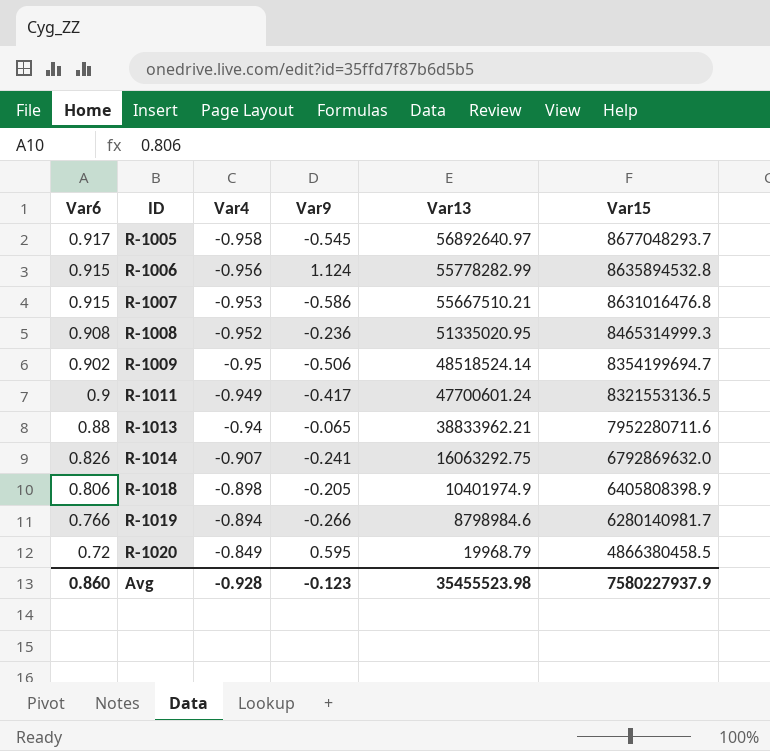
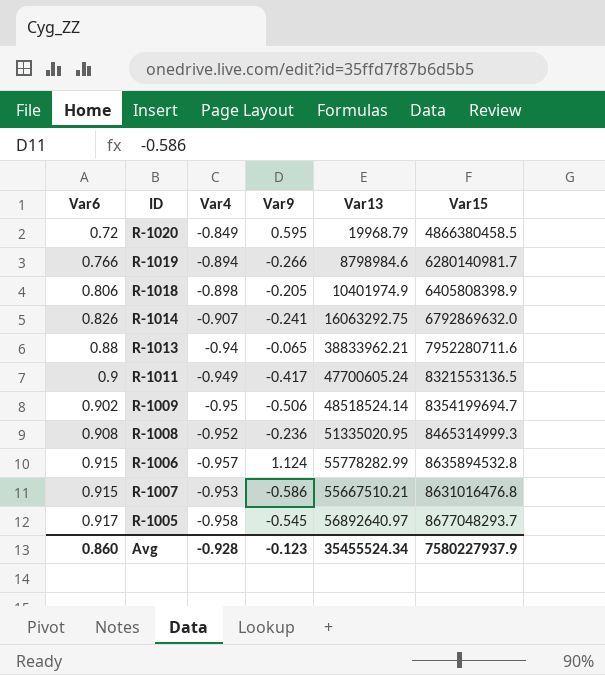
row order: Var6 descending -> Var6 ascending
R-1011 | Var13: 47700601.24 -> 47700605.24
R-1006 | Var4: -0.956 -> -0.957
Avg | Var13: 35455523.98 -> 35455524.34

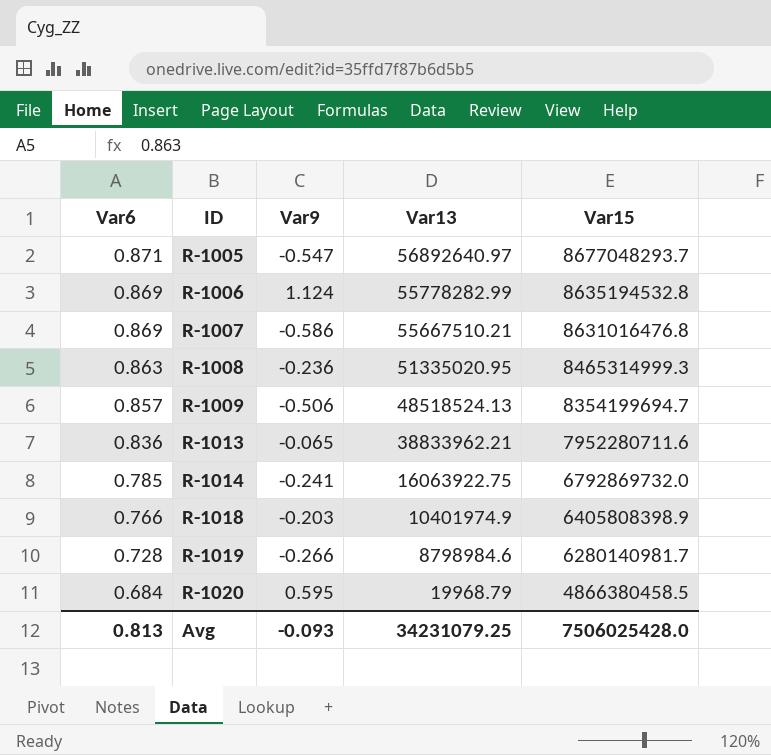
row order: Var6 ascending -> Var6 descending
column Var4 | position: 3 -> none
row R-1011: 0.9 | -0.949 | -0.417 | 47700605.24 | 8321553136.5 -> none
R-1005 | Var6: 0.917 -> 0.871
R-1005 | Var9: -0.545 -> -0.547
R-1006 | Var6: 0.915 -> 0.869
R-1006 | Var15: 8635894532.8 -> 8635194532.8
R-1007 | Var6: 0.915 -> 0.869
R-1008 | Var6: 0.908 -> 0.863
R-1009 | Var6: 0.902 -> 0.857
R-1009 | Var13: 48518524.14 -> 48518524.13
R-1013 | Var6: 0.88 -> 0.836
R-1014 | Var6: 0.826 -> 0.785
R-1014 | Var13: 16063292.75 -> 16063922.75
R-1014 | Var15: 6792869632.0 -> 6792869732.0
R-1018 | Var6: 0.806 -> 0.766
R-1018 | Var9: -0.205 -> -0.203
R-1019 | Var6: 0.766 -> 0.728
R-1020 | Var6: 0.72 -> 0.684
Avg | Var6: 0.860 -> 0.813
Avg | Var9: -0.123 -> -0.093
Avg | Var13: 35455524.34 -> 34231079.25
Avg | Var15: 7580227937.9 -> 7506025428.0

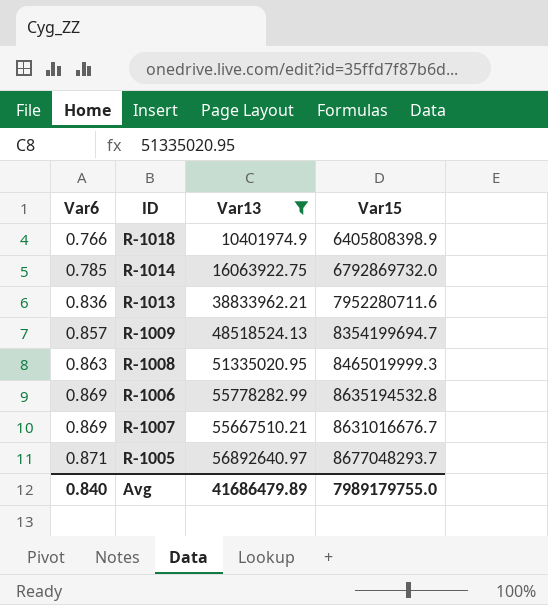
filter: none -> Var13 >= 10401974.9
row order: Var6 descending -> Var6 ascending
column Var9 | position: 3 -> none
R-1008 | Var15: 8465314999.3 -> 8465019999.3
R-1007 | Var15: 8631016476.8 -> 8631016676.7
Avg | Var6: 0.813 -> 0.840
Avg | Var13: 34231079.25 -> 41686479.89
Avg | Var15: 7506025428.0 -> 7989179755.0

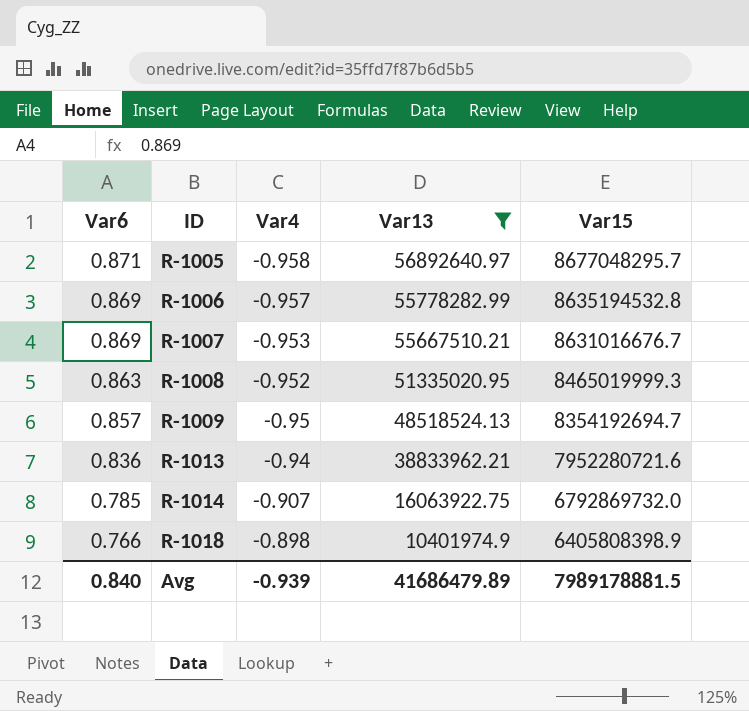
row order: Var6 ascending -> Var6 descending
column Var4 | position: none -> 3
R-1005 | Var15: 8677048293.7 -> 8677048295.7
R-1009 | Var15: 8354199694.7 -> 8354192694.7
R-1013 | Var15: 7952280711.6 -> 7952280721.6
Avg | Var15: 7989179755.0 -> 7989178881.5

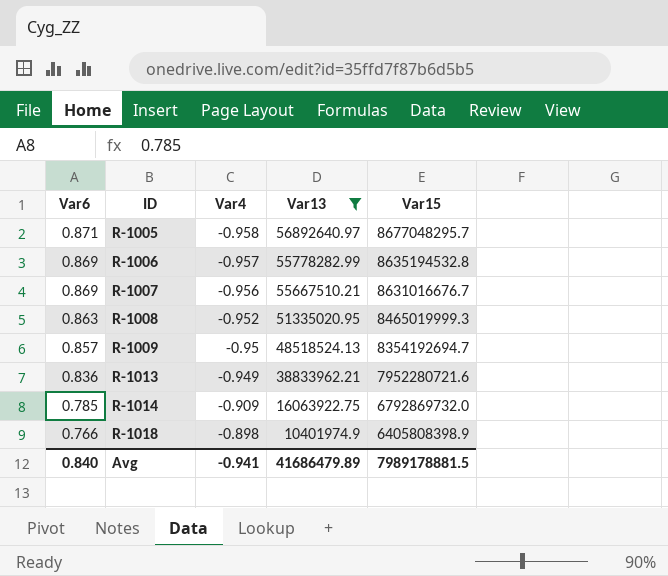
R-1007 | Var4: -0.953 -> -0.956
R-1013 | Var4: -0.94 -> -0.949
R-1014 | Var4: -0.907 -> -0.909
Avg | Var4: -0.939 -> -0.941

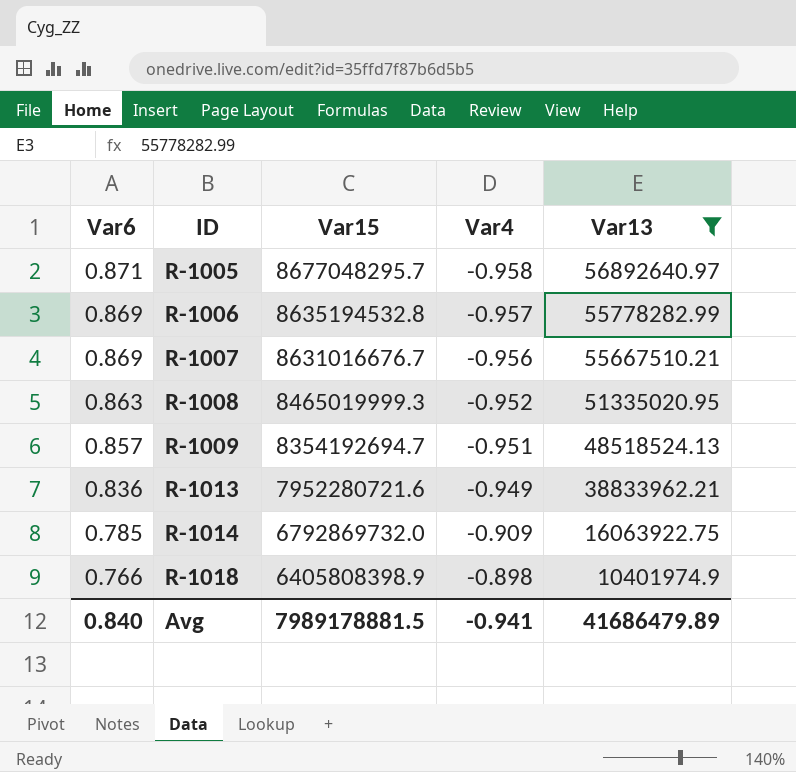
column Var15 | position: 5 -> 3
R-1009 | Var4: -0.95 -> -0.951

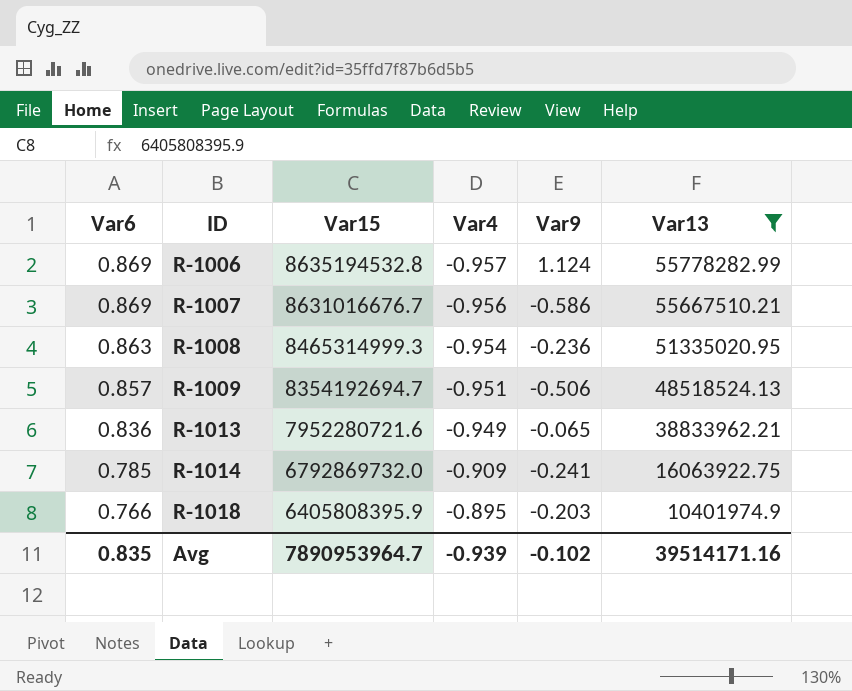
column Var9 | position: none -> 5
row R-1005: 0.871 | 8677048295.7 | -0.958 | 56892640.97 -> none
R-1008 | Var15: 8465019999.3 -> 8465314999.3
R-1008 | Var4: -0.952 -> -0.954
R-1018 | Var15: 6405808398.9 -> 6405808395.9
R-1018 | Var4: -0.898 -> -0.895
Avg | Var6: 0.840 -> 0.835
Avg | Var15: 7989178881.5 -> 7890953964.7
Avg | Var4: -0.941 -> -0.939
Avg | Var13: 41686479.89 -> 39514171.16

